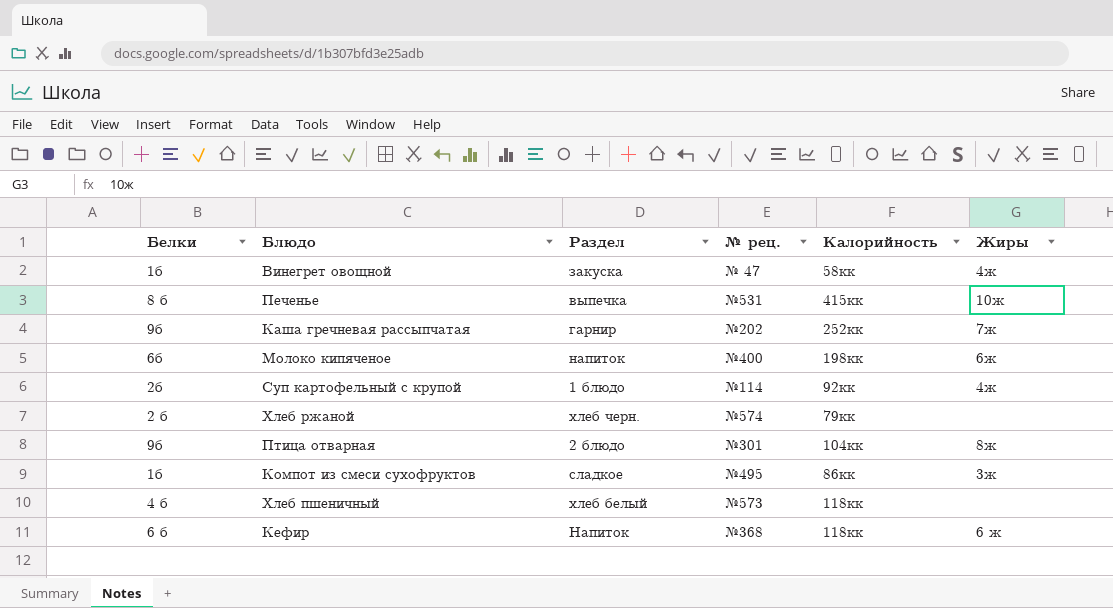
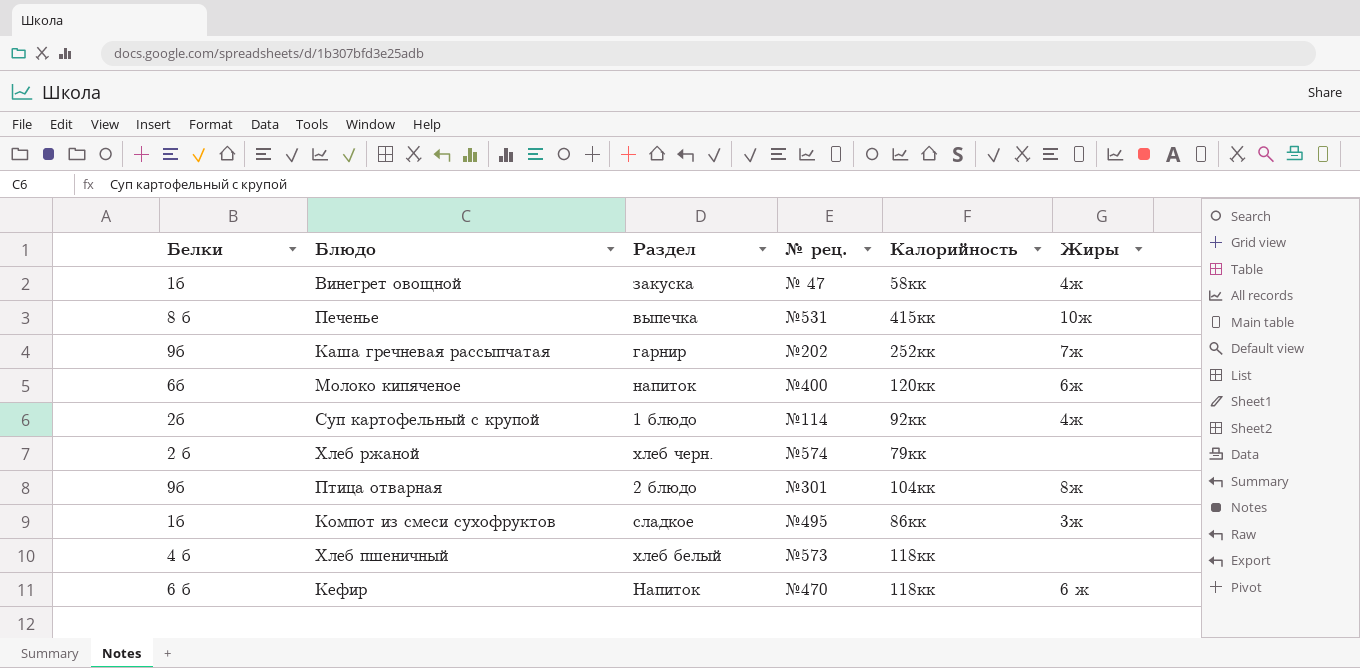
Молоко кипяченое | Калорийность: 198кк -> 120кк
Кефир | № рец.: №368 -> №470

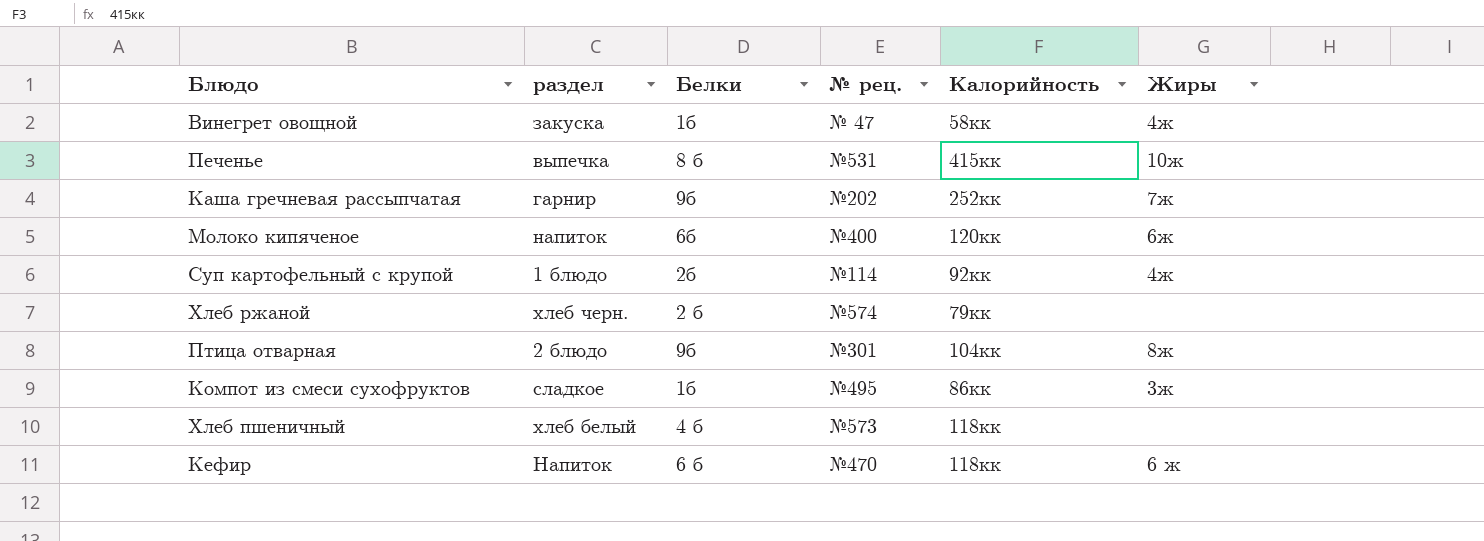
column name: Раздел -> раздел
column Белки | position: 1 -> 3

